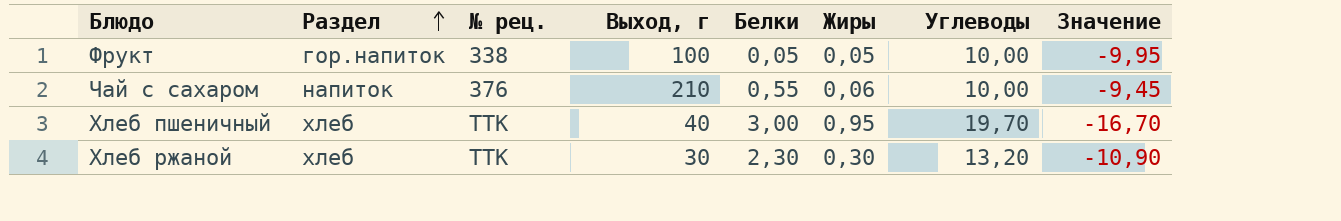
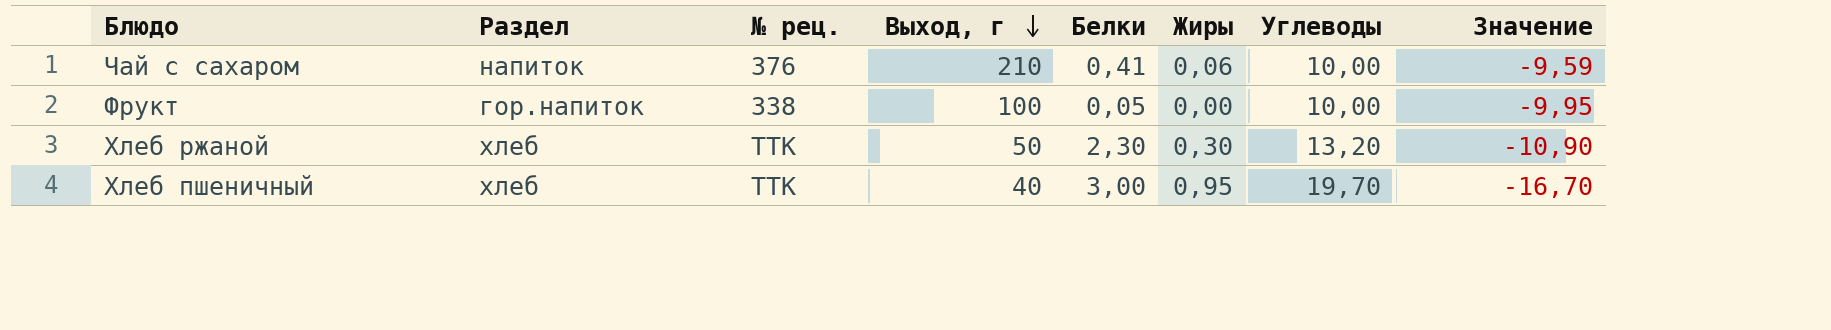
row order: Раздел ascending -> Выход, г descending
Чай с сахаром | Белки: 0,55 -> 0,41
Чай с сахаром | Значение: -9,45 -> -9,59
Фрукт | Жиры: 0,05 -> 0,00
Хлеб ржаной | Выход, г: 30 -> 50

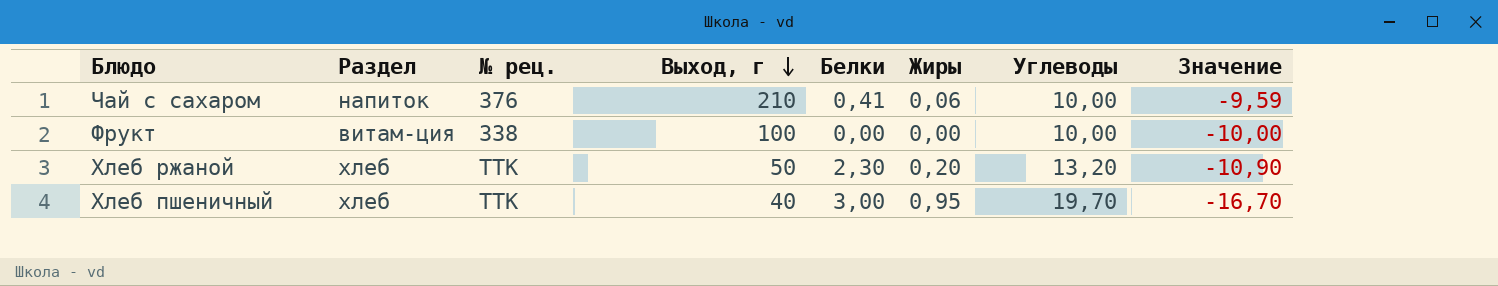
Фрукт | Раздел: гор.напиток -> витам-ция
Фрукт | Белки: 0,05 -> 0,00
Фрукт | Значение: -9,95 -> -10,00
Хлеб ржаной | Жиры: 0,30 -> 0,20

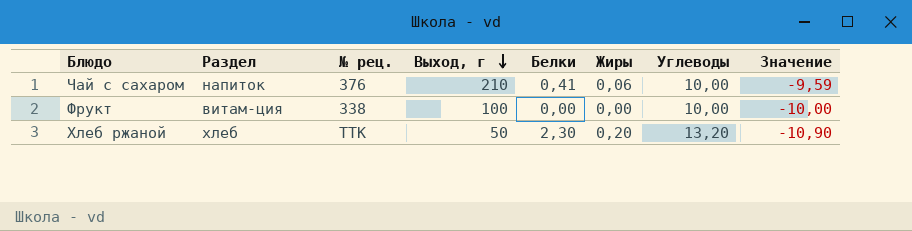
row Хлеб пшеничный: хлеб | ТТК | 40 | 3,00 | 0,95 | 19,70 | -16,70 -> none

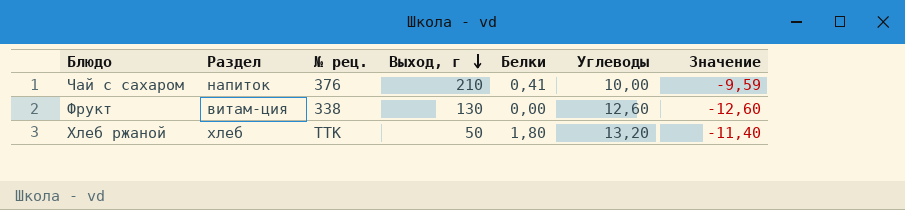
column Жиры | position: 6 -> none
Фрукт | Выход, г: 100 -> 130
Фрукт | Углеводы: 10,00 -> 12,60
Фрукт | Значение: -10,00 -> -12,60
Хлеб ржаной | Белки: 2,30 -> 1,80
Хлеб ржаной | Значение: -10,90 -> -11,40

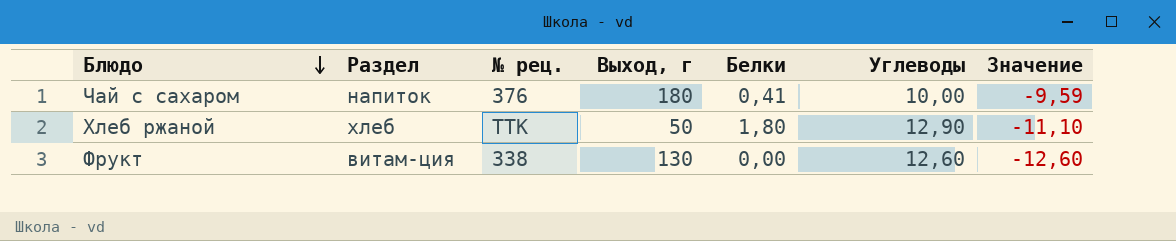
row order: Выход, г descending -> Блюдо descending
Чай с сахаром | Выход, г: 210 -> 180
Хлеб ржаной | Углеводы: 13,20 -> 12,90
Хлеб ржаной | Значение: -11,40 -> -11,10

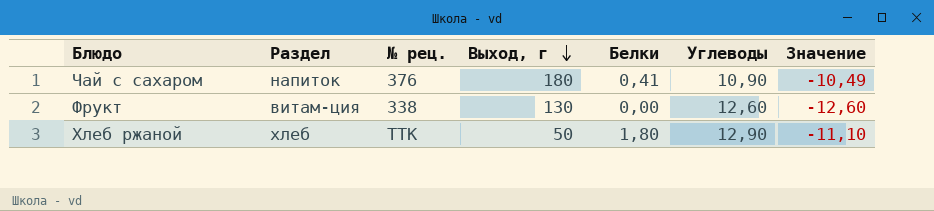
row order: Блюдо descending -> Выход, г descending
Чай с сахаром | Углеводы: 10,00 -> 10,90
Чай с сахаром | Значение: -9,59 -> -10,49

